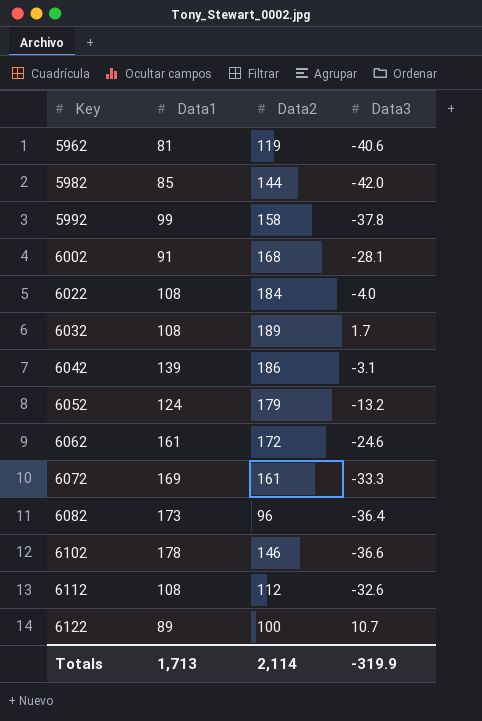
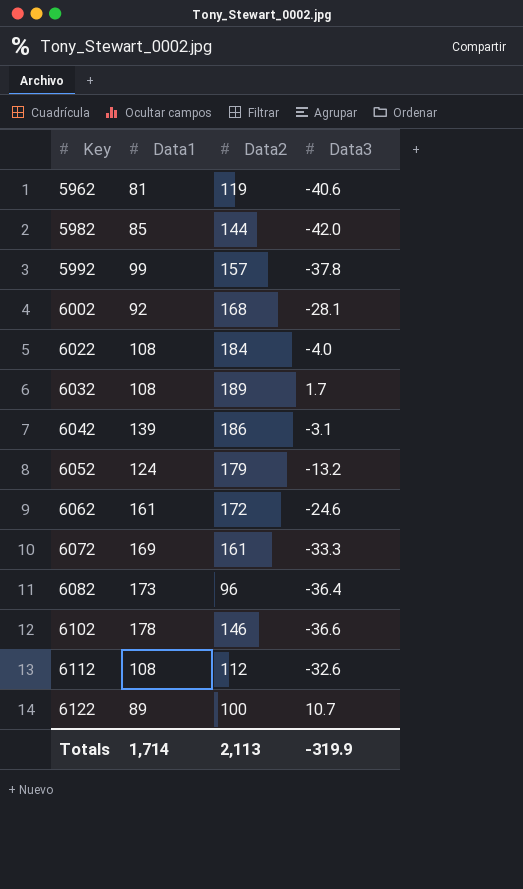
5992 | Data2: 158 -> 157
6002 | Data1: 91 -> 92
Totals | Data1: 1,713 -> 1,714
Totals | Data2: 2,114 -> 2,113

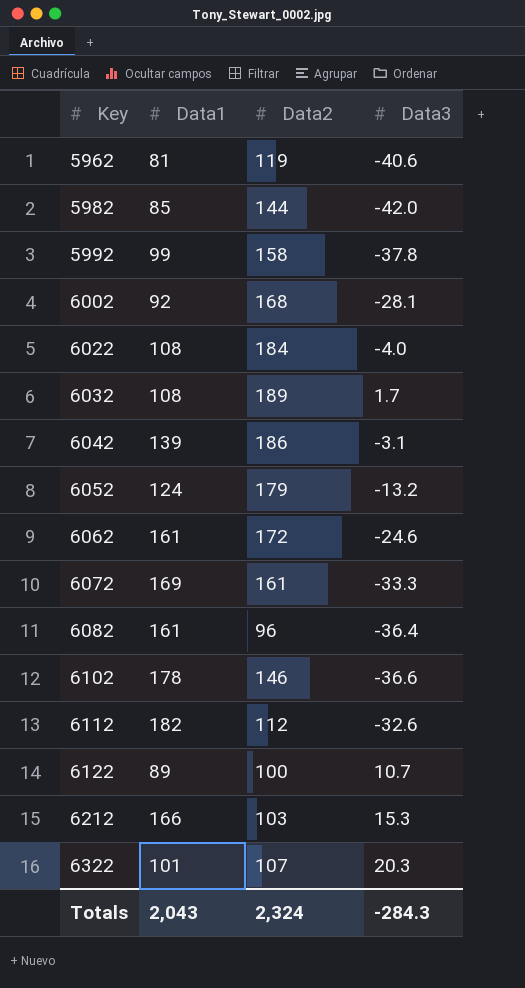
5992 | Data2: 157 -> 158
6082 | Data1: 173 -> 161
6112 | Data1: 108 -> 182
row 6212: none -> 166 | 103 | 15.3
row 6322: none -> 101 | 107 | 20.3
Totals | Data1: 1,714 -> 2,043
Totals | Data2: 2,113 -> 2,324
Totals | Data3: -319.9 -> -284.3

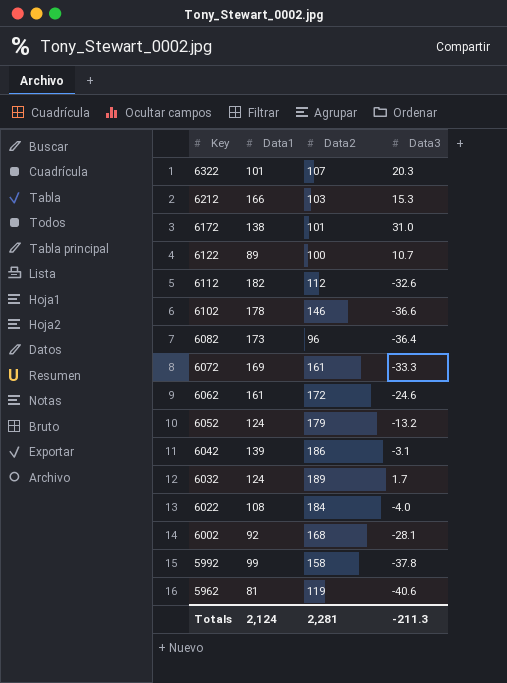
row order: Key ascending -> Key descending
row 5982: 85 | 144 | -42.0 -> none
row 6172: none -> 138 | 101 | 31.0
6082 | Data1: 161 -> 173
6032 | Data1: 108 -> 124
Totals | Data1: 2,043 -> 2,124
Totals | Data2: 2,324 -> 2,281
Totals | Data3: -284.3 -> -211.3

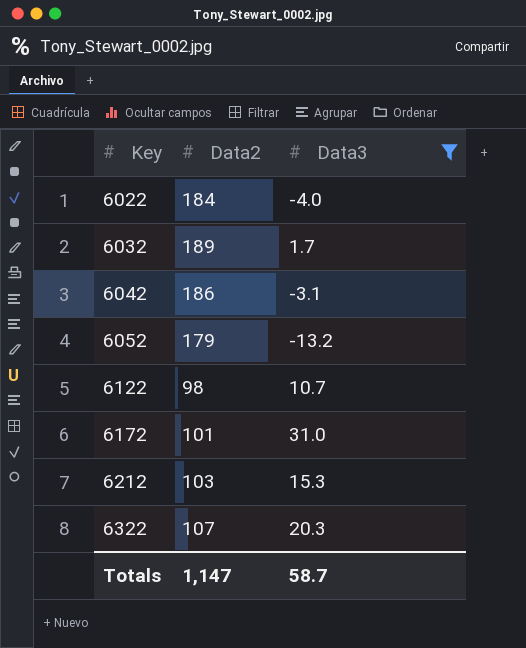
filter: none -> Data3 >= -13.2
row order: Key descending -> Key ascending
column Data1 | position: 2 -> none
6122 | Data2: 100 -> 98
Totals | Data2: 2,281 -> 1,147
Totals | Data3: -211.3 -> 58.7

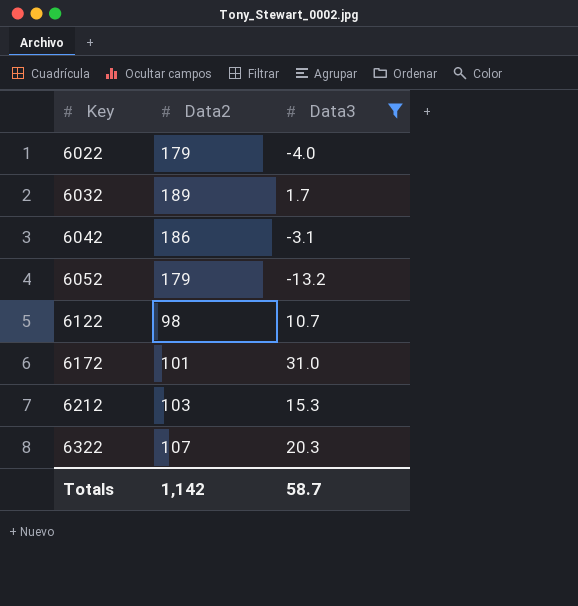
6022 | Data2: 184 -> 179
Totals | Data2: 1,147 -> 1,142

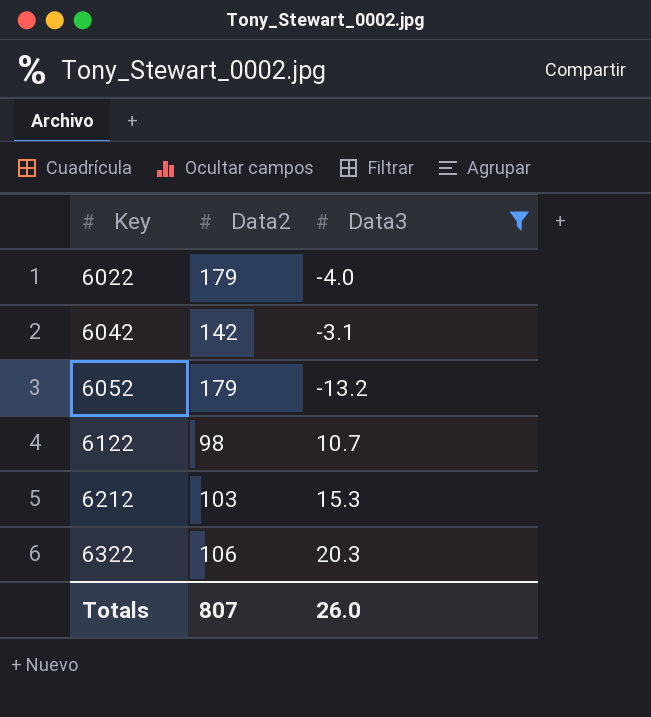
row 6032: 189 | 1.7 -> none
row 6172: 101 | 31.0 -> none
6042 | Data2: 186 -> 142
6322 | Data2: 107 -> 106
Totals | Data2: 1,142 -> 807
Totals | Data3: 58.7 -> 26.0

